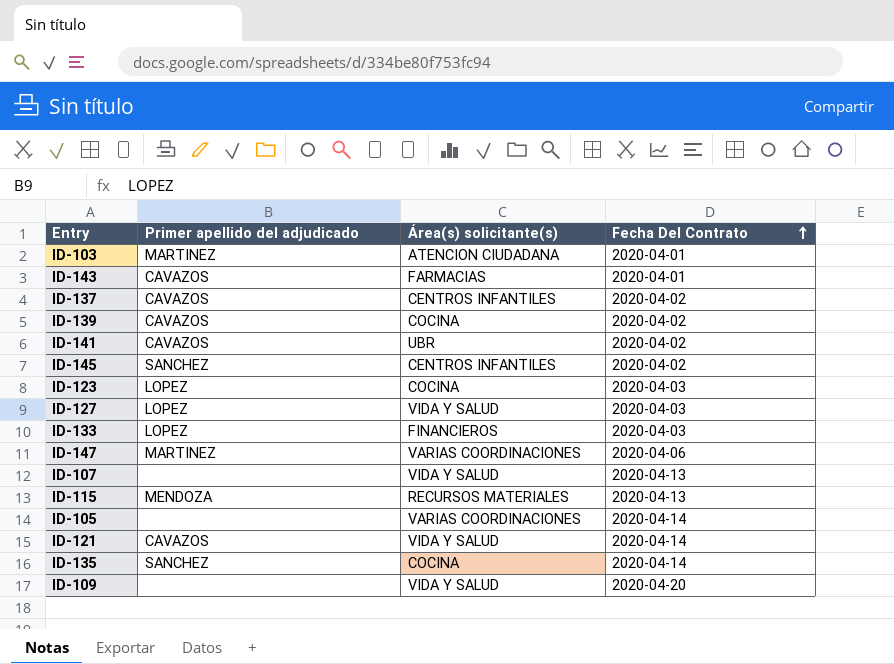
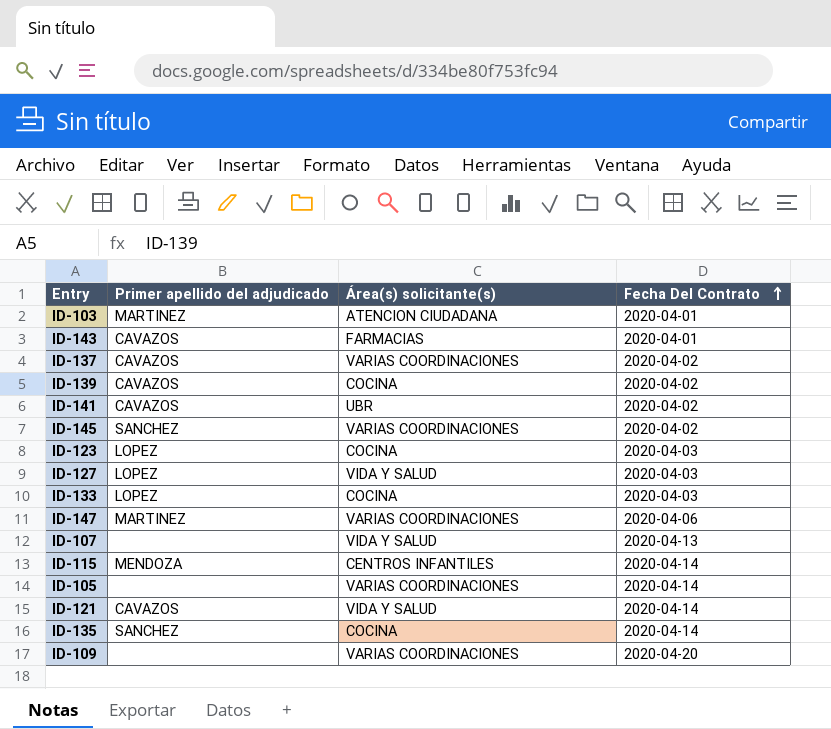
ID-137 | Área(s) solicitante(s): CENTROS INFANTILES -> VARIAS COORDINACIONES
ID-145 | Área(s) solicitante(s): CENTROS INFANTILES -> VARIAS COORDINACIONES
ID-133 | Área(s) solicitante(s): FINANCIEROS -> COCINA
ID-115 | Área(s) solicitante(s): RECURSOS MATERIALES -> CENTROS INFANTILES
ID-115 | Fecha Del Contrato: 2020-04-13 -> 2020-04-14
ID-109 | Área(s) solicitante(s): VIDA Y SALUD -> VARIAS COORDINACIONES

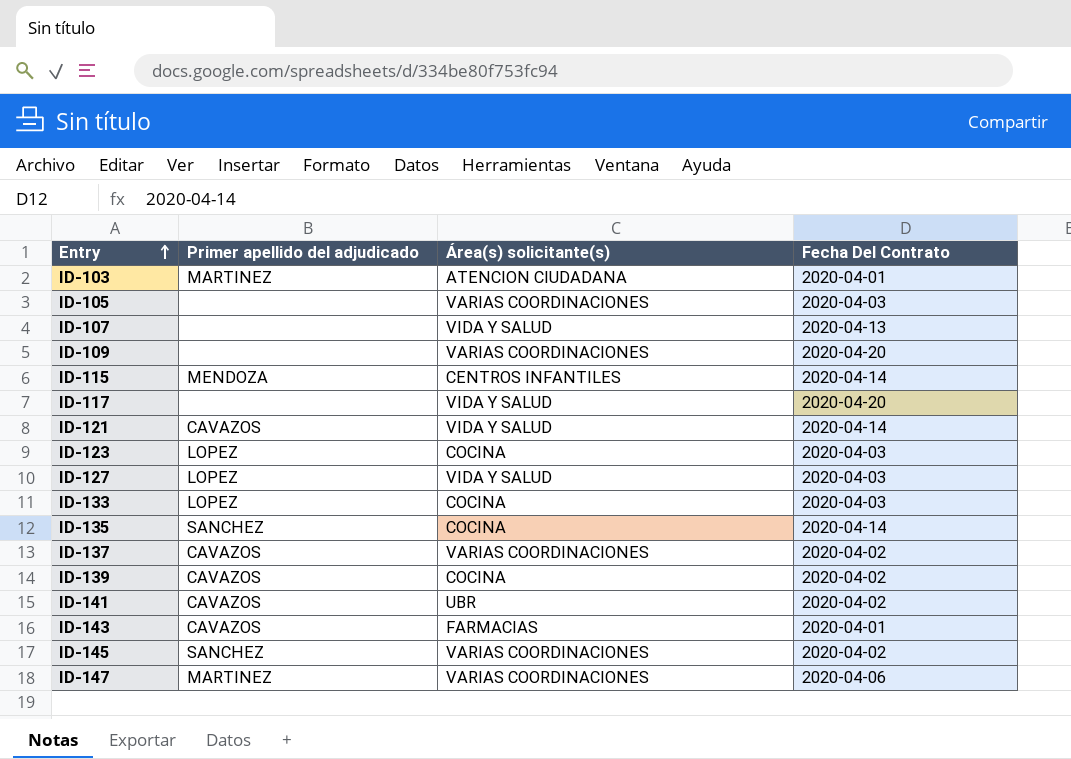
row order: Fecha Del Contrato ascending -> Entry ascending
ID-105 | Fecha Del Contrato: 2020-04-14 -> 2020-04-03
row ID-117: none -> none | VIDA Y SALUD | 2020-04-20

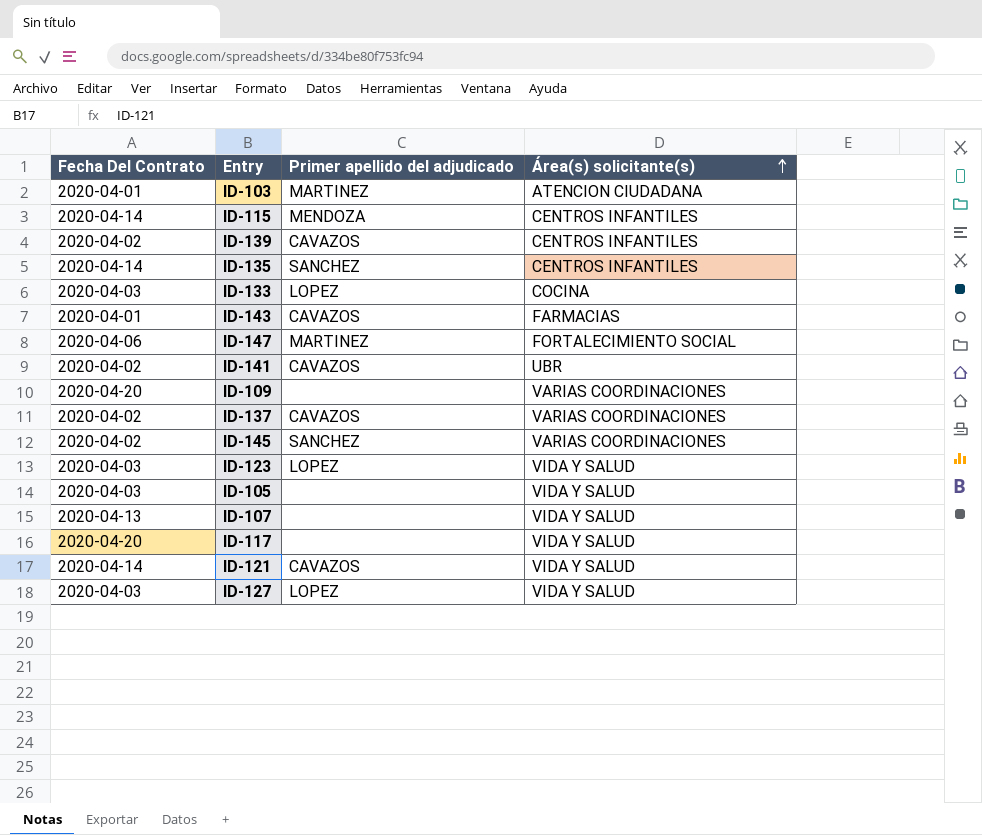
row order: Entry ascending -> Área(s) solicitante(s) ascending
column Fecha Del Contrato | position: 4 -> 1
ID-139 | Área(s) solicitante(s): COCINA -> CENTROS INFANTILES
ID-135 | Área(s) solicitante(s): COCINA -> CENTROS INFANTILES
ID-147 | Área(s) solicitante(s): VARIAS COORDINACIONES -> FORTALECIMIENTO SOCIAL
ID-123 | Área(s) solicitante(s): COCINA -> VIDA Y SALUD
ID-105 | Área(s) solicitante(s): VARIAS COORDINACIONES -> VIDA Y SALUD

